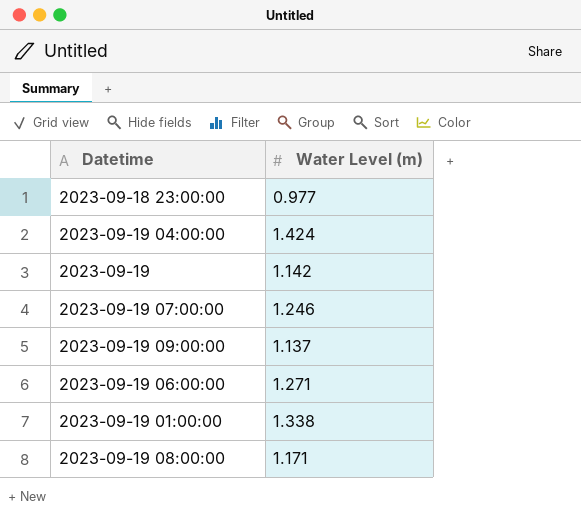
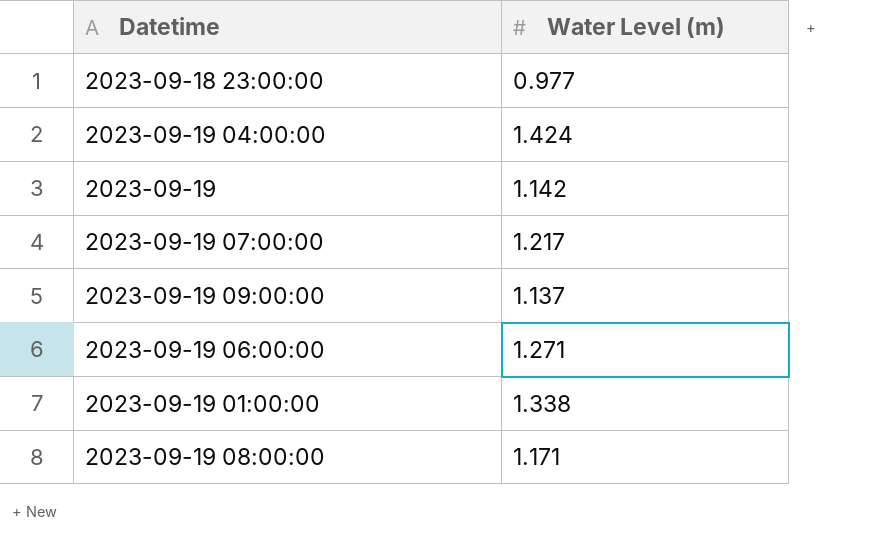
2023-09-19 07:00:00 | Water Level (m): 1.246 -> 1.217

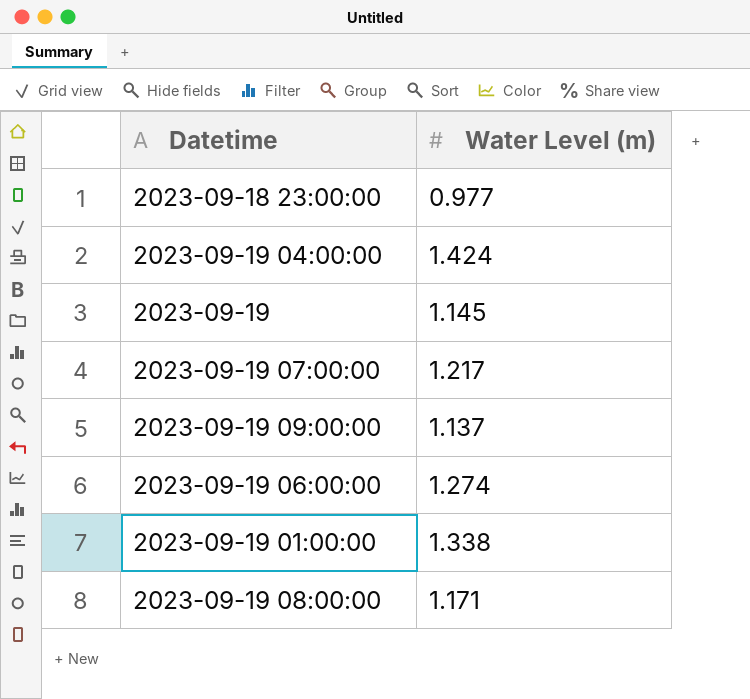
2023-09-19 | Water Level (m): 1.142 -> 1.145
2023-09-19 06:00:00 | Water Level (m): 1.271 -> 1.274

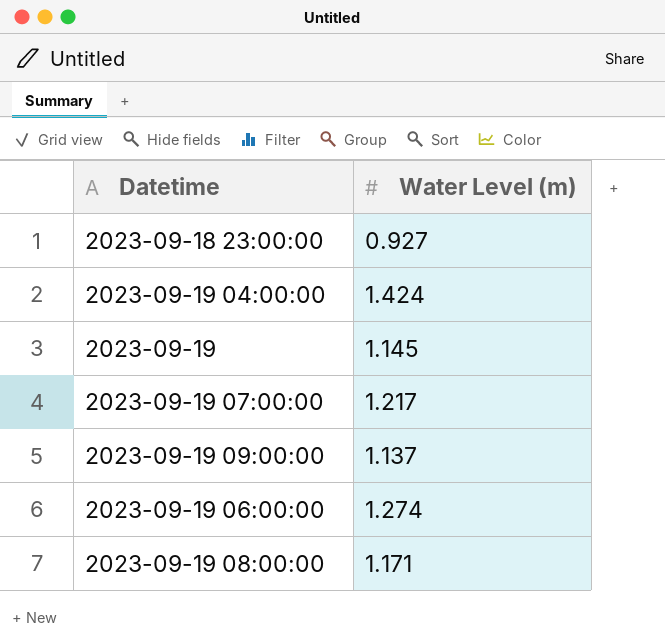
row 2023-09-19 01:00:00: 1.338 -> none
2023-09-18 23:00:00 | Water Level (m): 0.977 -> 0.927

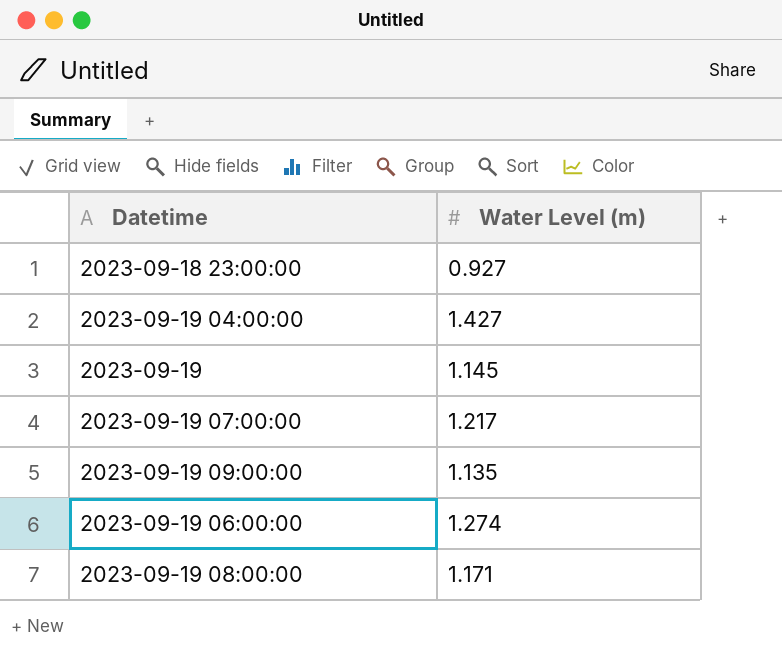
2023-09-19 04:00:00 | Water Level (m): 1.424 -> 1.427
2023-09-19 09:00:00 | Water Level (m): 1.137 -> 1.135

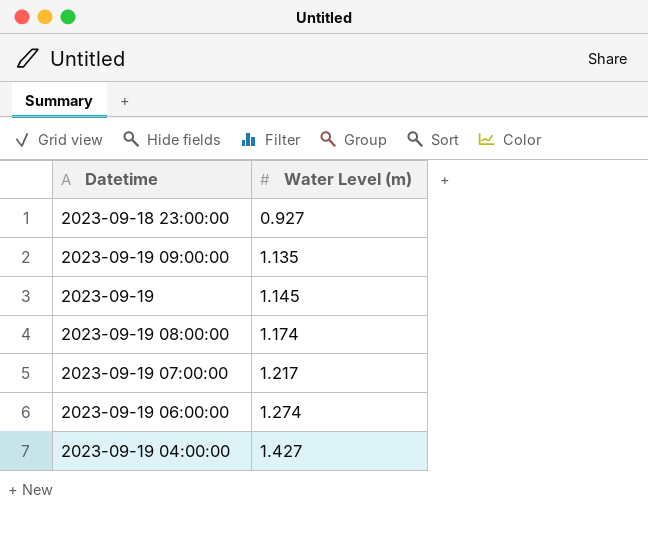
row order: none -> Water Level (m) ascending
2023-09-19 08:00:00 | Water Level (m): 1.171 -> 1.174

